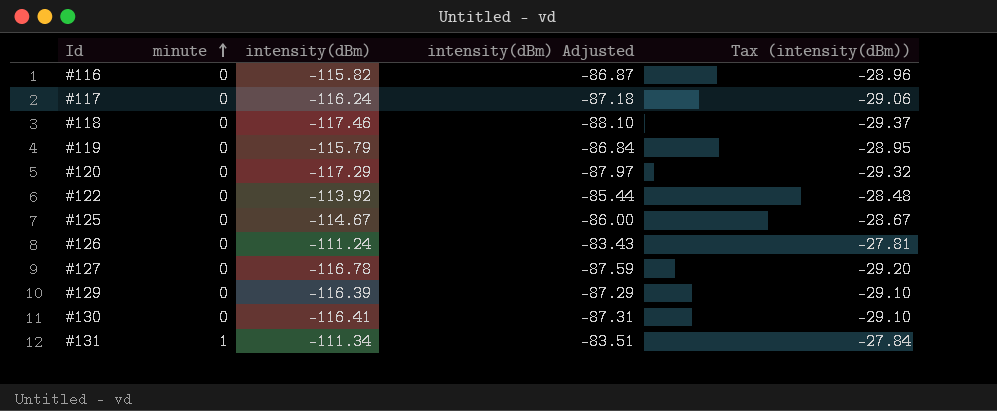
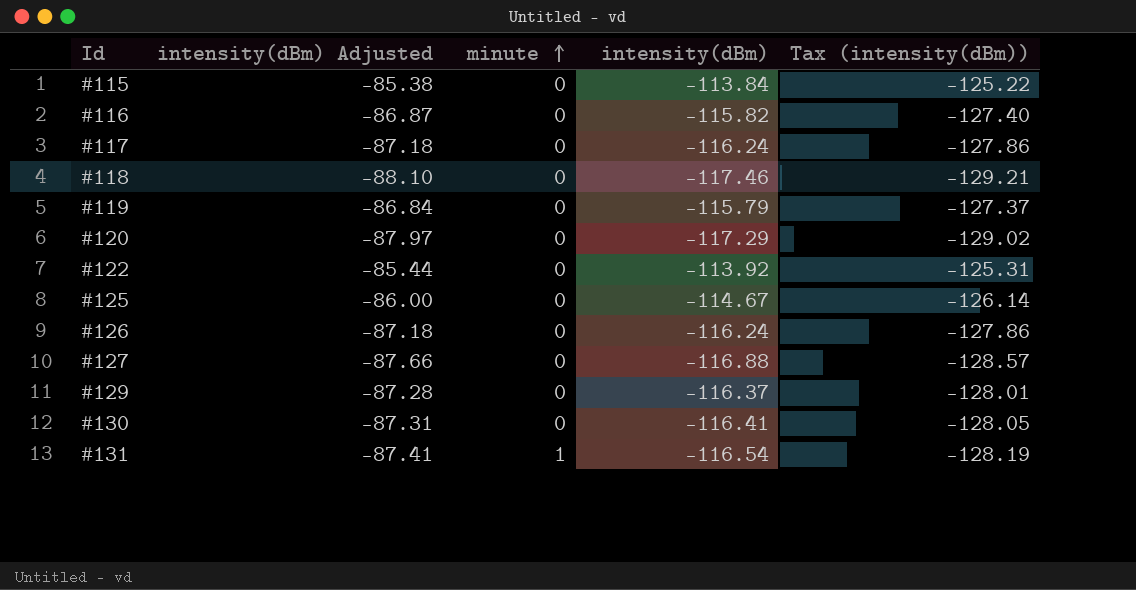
column intensity(dBm) Adjusted | position: 4 -> 2
column Tax (intensity(dBm)) | formula: [intensity(dBm)] * 0.25 -> [intensity(dBm)] * 1.1
row #115: none -> -85.38 | 0 | -113.84 | -125.22
#126 | intensity(dBm) Adjusted: -83.43 -> -87.18
#126 | intensity(dBm): -111.24 -> -116.24
#127 | intensity(dBm) Adjusted: -87.59 -> -87.66
#127 | intensity(dBm): -116.78 -> -116.88
#129 | intensity(dBm) Adjusted: -87.29 -> -87.28
#129 | intensity(dBm): -116.39 -> -116.37
#131 | intensity(dBm) Adjusted: -83.51 -> -87.41
#131 | intensity(dBm): -111.34 -> -116.54

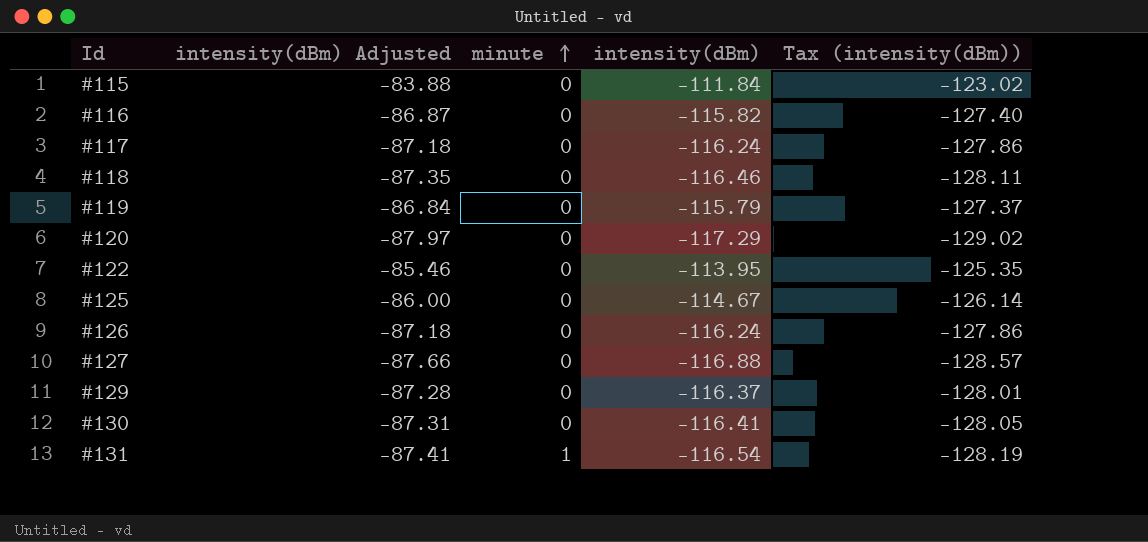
#115 | intensity(dBm) Adjusted: -85.38 -> -83.88
#115 | intensity(dBm): -113.84 -> -111.84
#115 | Tax (intensity(dBm)): -125.22 -> -123.02
#118 | intensity(dBm) Adjusted: -88.10 -> -87.35
#118 | intensity(dBm): -117.46 -> -116.46
#118 | Tax (intensity(dBm)): -129.21 -> -128.11
#122 | intensity(dBm) Adjusted: -85.44 -> -85.46
#122 | intensity(dBm): -113.92 -> -113.95
#122 | Tax (intensity(dBm)): -125.31 -> -125.35

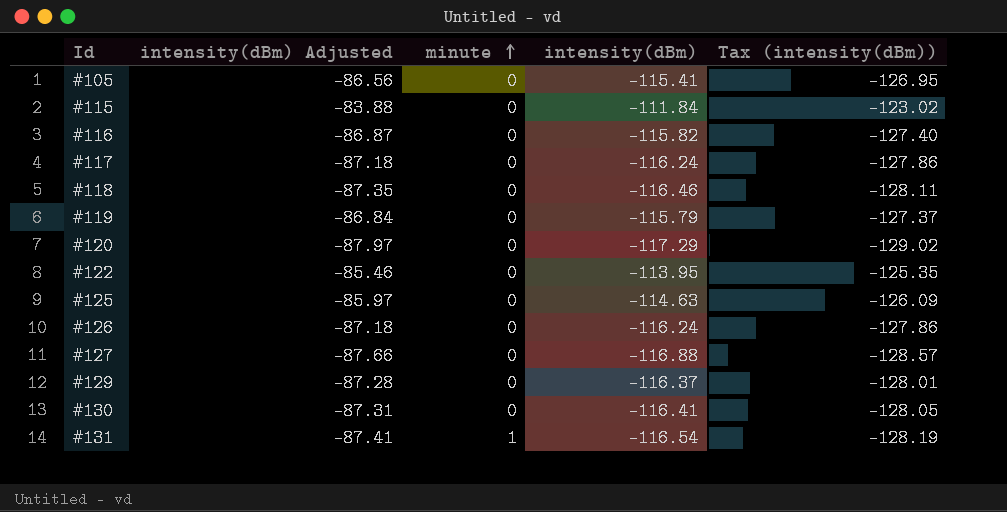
row #105: none -> -86.56 | 0 | -115.41 | -126.95
#125 | intensity(dBm) Adjusted: -86.00 -> -85.97
#125 | intensity(dBm): -114.67 -> -114.63
#125 | Tax (intensity(dBm)): -126.14 -> -126.09

